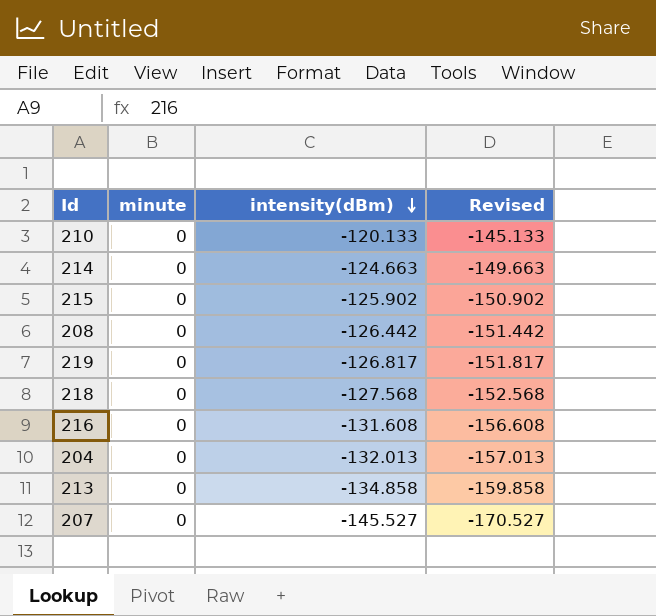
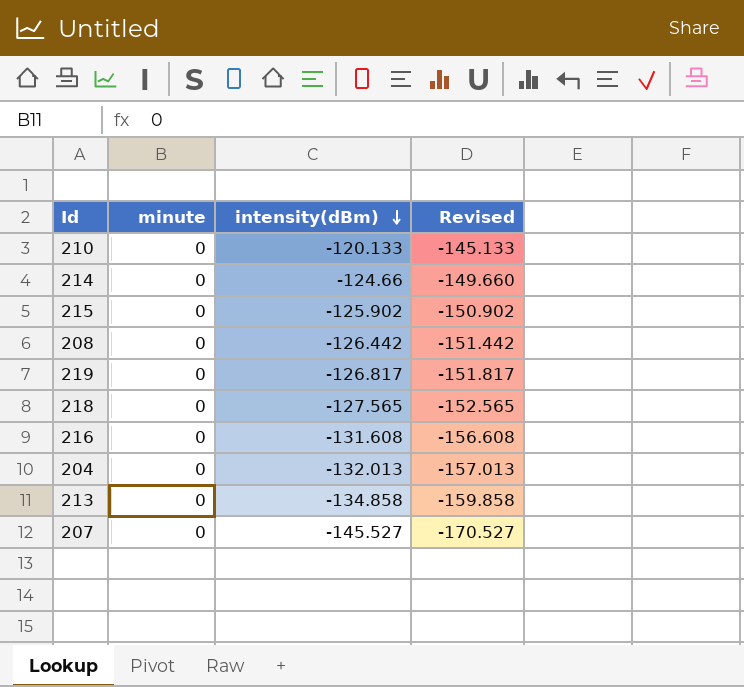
214 | intensity(dBm): -124.663 -> -124.66
214 | Revised: -149.663 -> -149.660
218 | intensity(dBm): -127.568 -> -127.565
218 | Revised: -152.568 -> -152.565

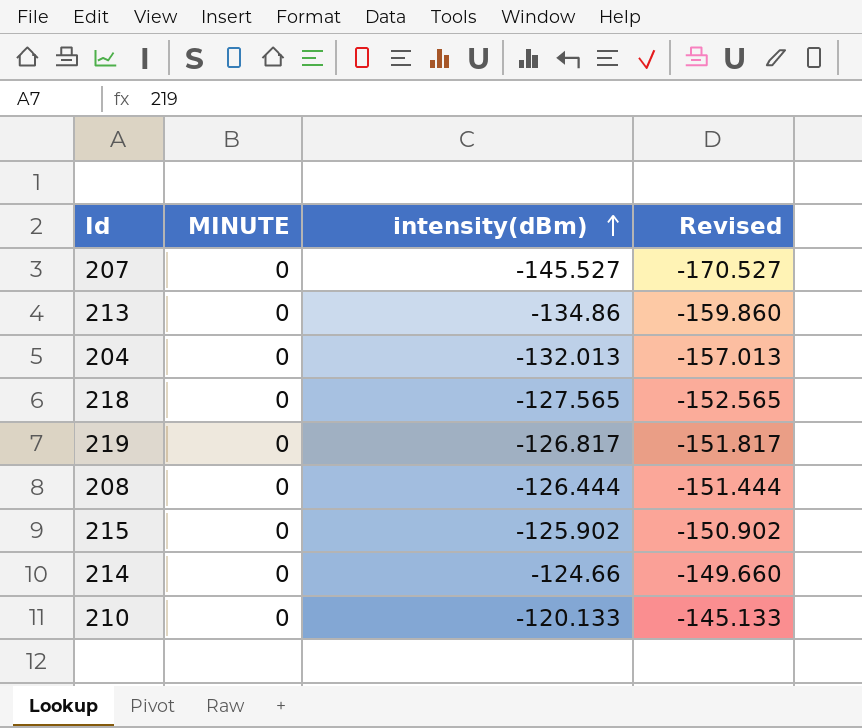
row order: intensity(dBm) descending -> intensity(dBm) ascending
column name: minute -> MINUTE
row 216: 0 | -131.608 | -156.608 -> none
213 | intensity(dBm): -134.858 -> -134.86
213 | Revised: -159.858 -> -159.860
208 | intensity(dBm): -126.442 -> -126.444
208 | Revised: -151.442 -> -151.444

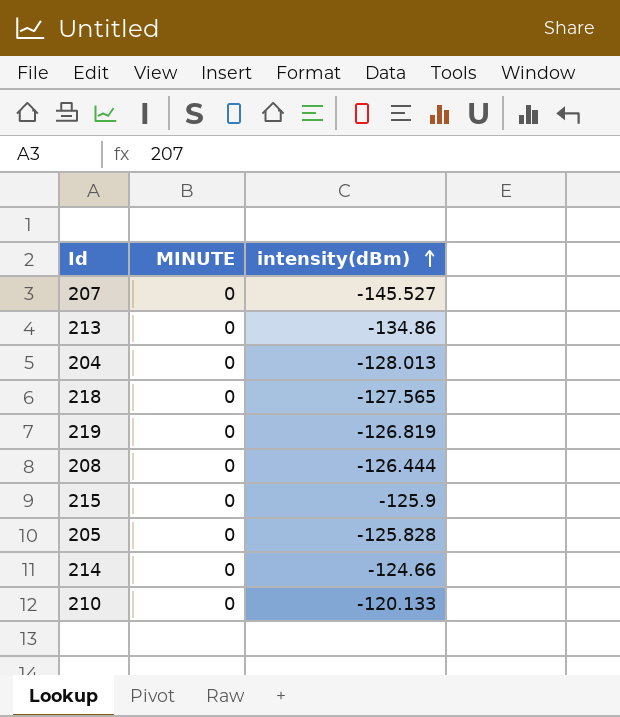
column Revised | formula: [intensity(dBm)] - 25 -> none
204 | intensity(dBm): -132.013 -> -128.013
219 | intensity(dBm): -126.817 -> -126.819
215 | intensity(dBm): -125.902 -> -125.9
row 205: none -> 0 | -125.828

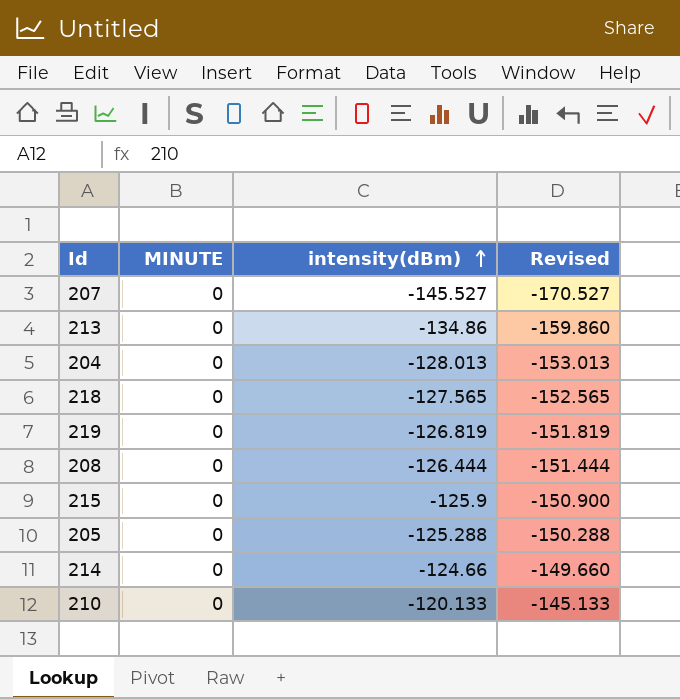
column Revised | formula: none -> [intensity(dBm)] - 25
205 | intensity(dBm): -125.828 -> -125.288

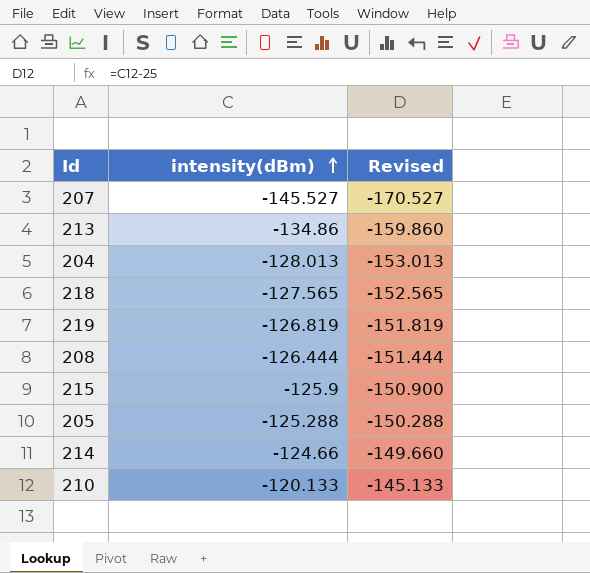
column MINUTE | position: 2 -> none

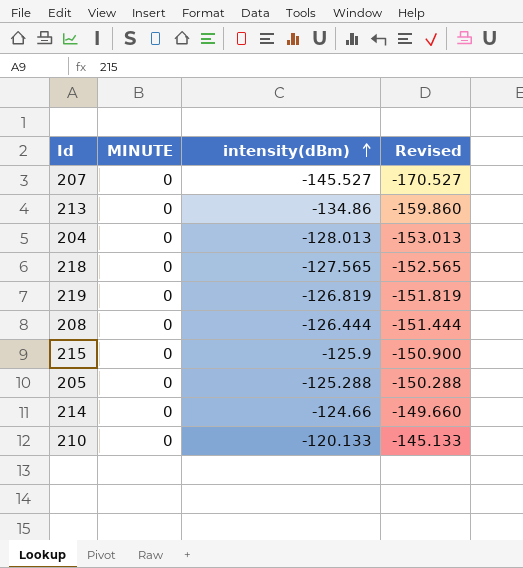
column MINUTE | position: none -> 2

